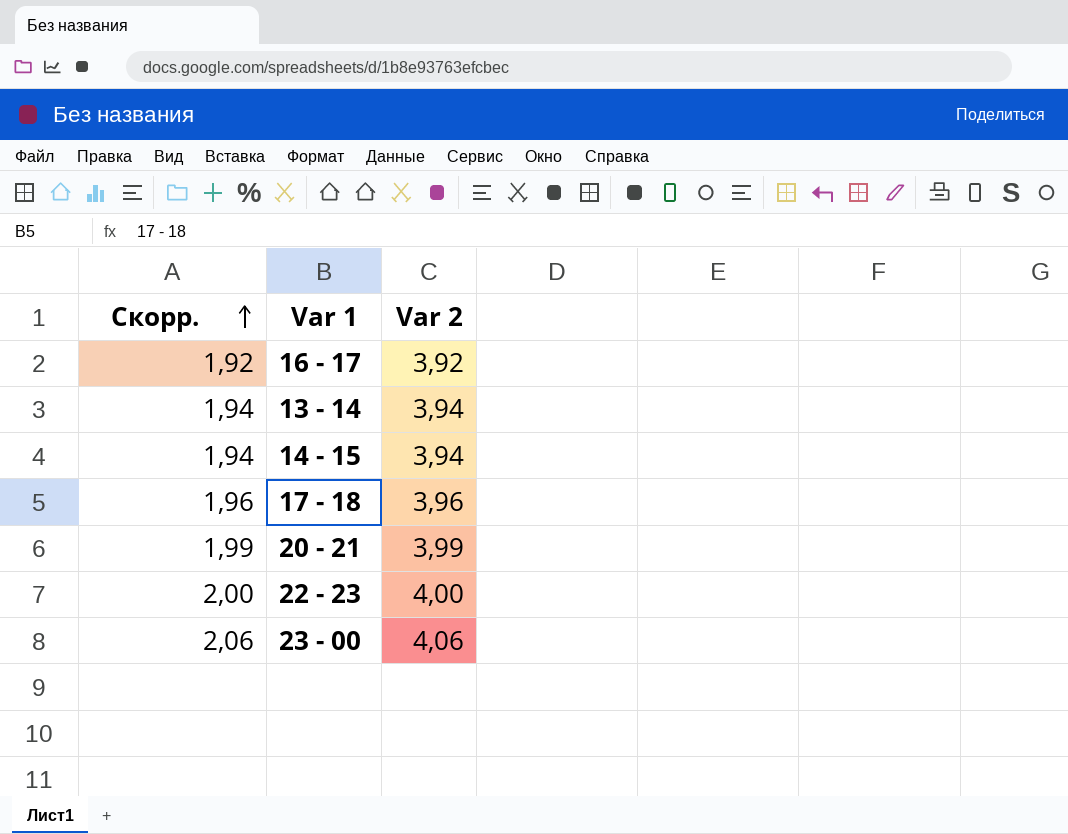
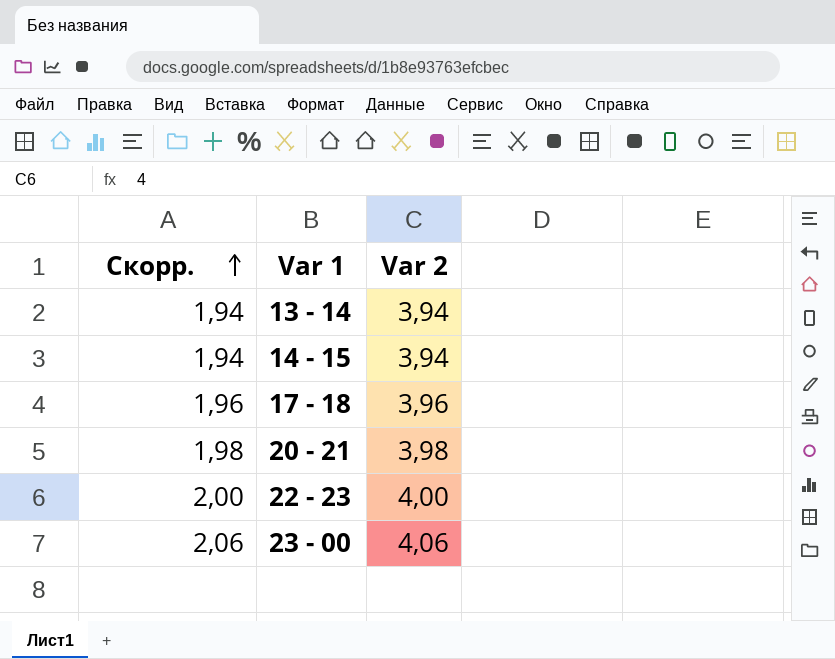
row 16 - 17: 1,92 | 3,92 -> none
20 - 21 | Скорр.: 1,99 -> 1,98
20 - 21 | Var 2: 3,99 -> 3,98

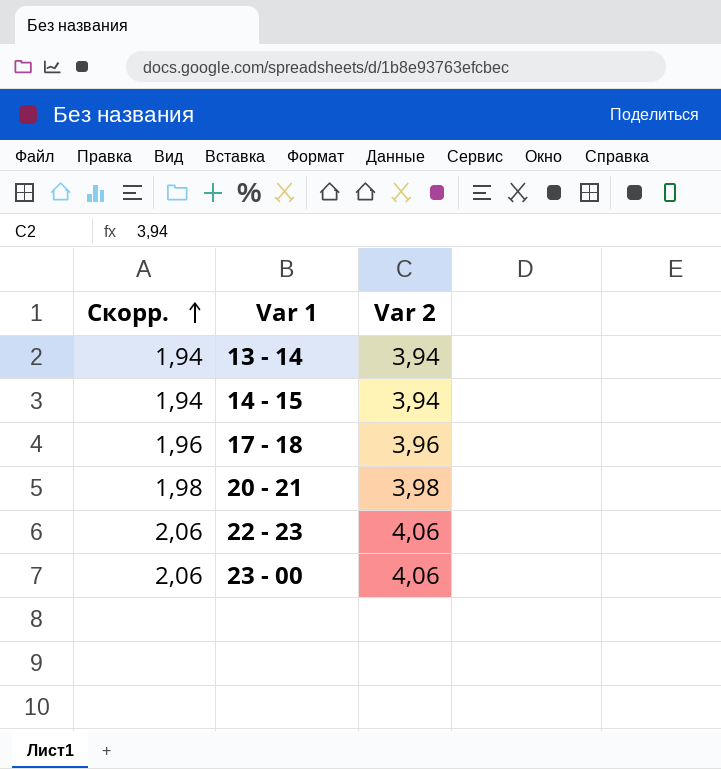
22 - 23 | Скорр.: 2,00 -> 2,06
22 - 23 | Var 2: 4,00 -> 4,06

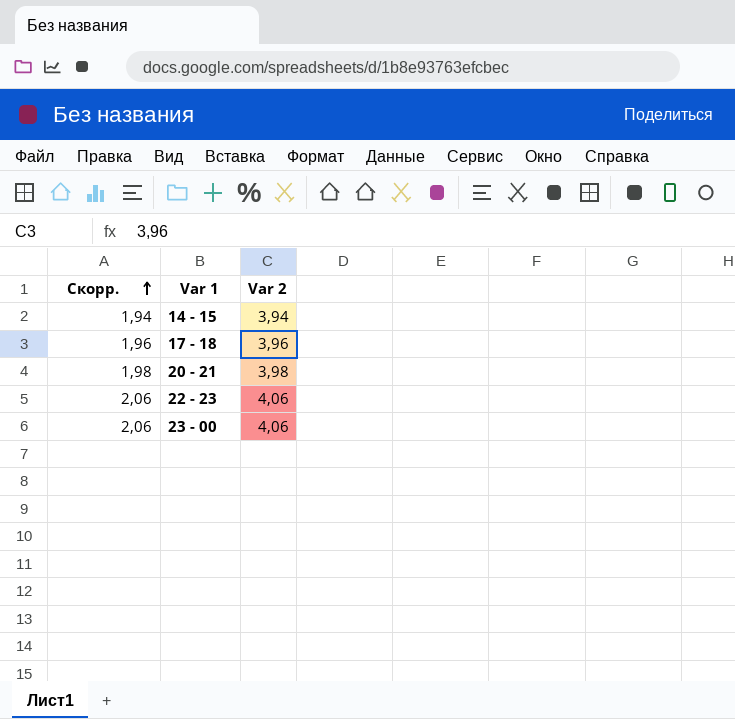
row 13 - 14: 1,94 | 3,94 -> none

